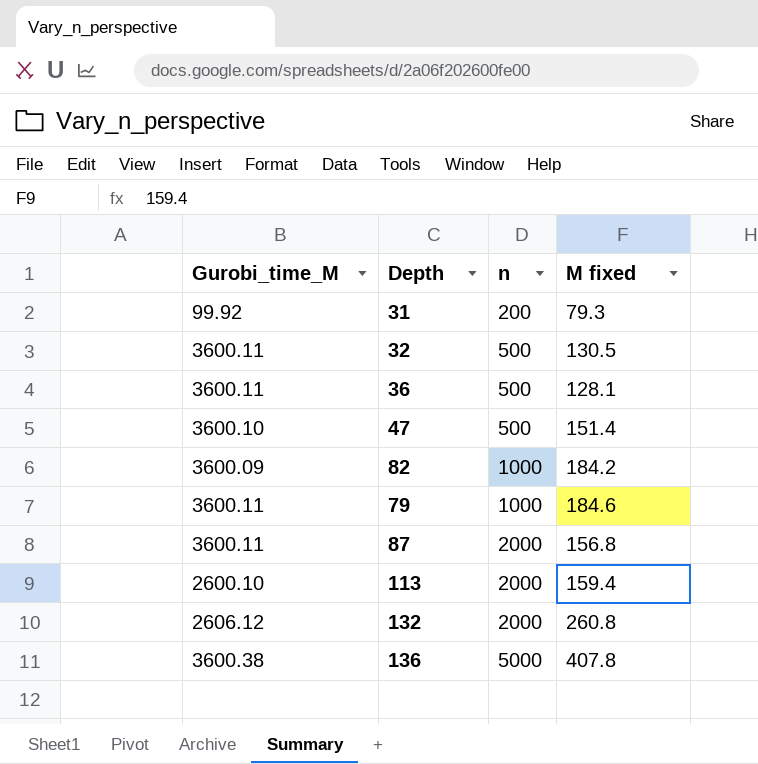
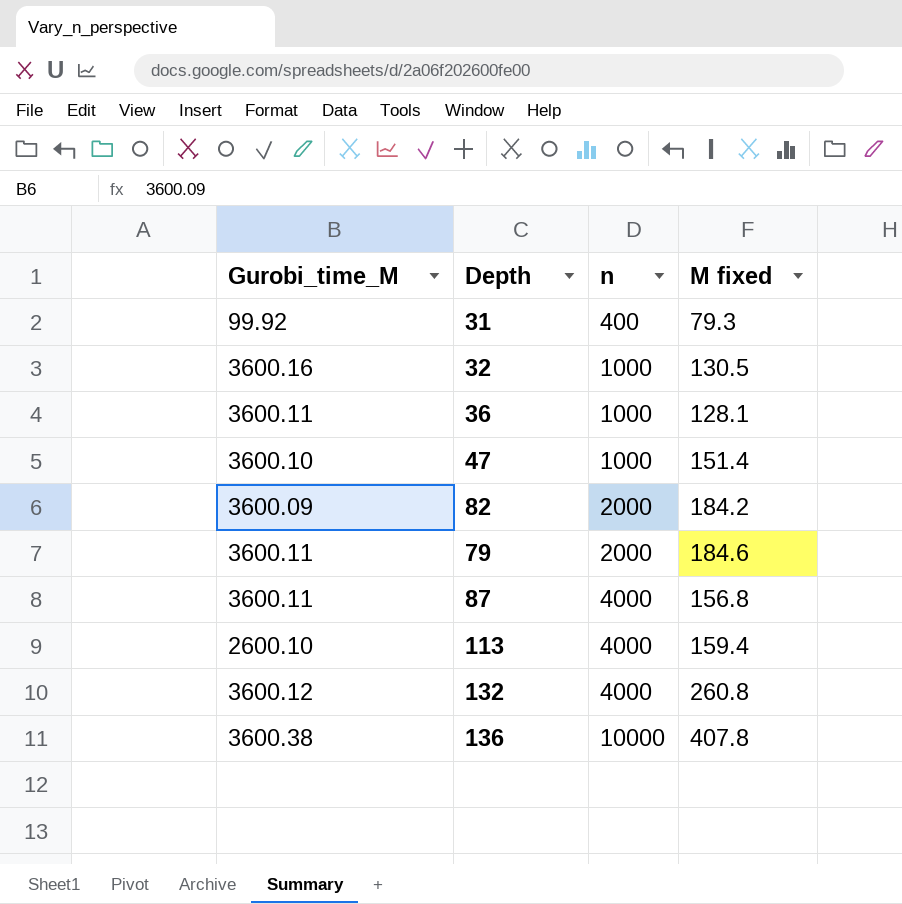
31 | n: 200 -> 400
32 | Gurobi_time_M: 3600.11 -> 3600.16
32 | n: 500 -> 1000
36 | n: 500 -> 1000
47 | n: 500 -> 1000
82 | n: 1000 -> 2000
79 | n: 1000 -> 2000
87 | n: 2000 -> 4000
113 | n: 2000 -> 4000
132 | Gurobi_time_M: 2606.12 -> 3600.12
132 | n: 2000 -> 4000
136 | n: 5000 -> 10000

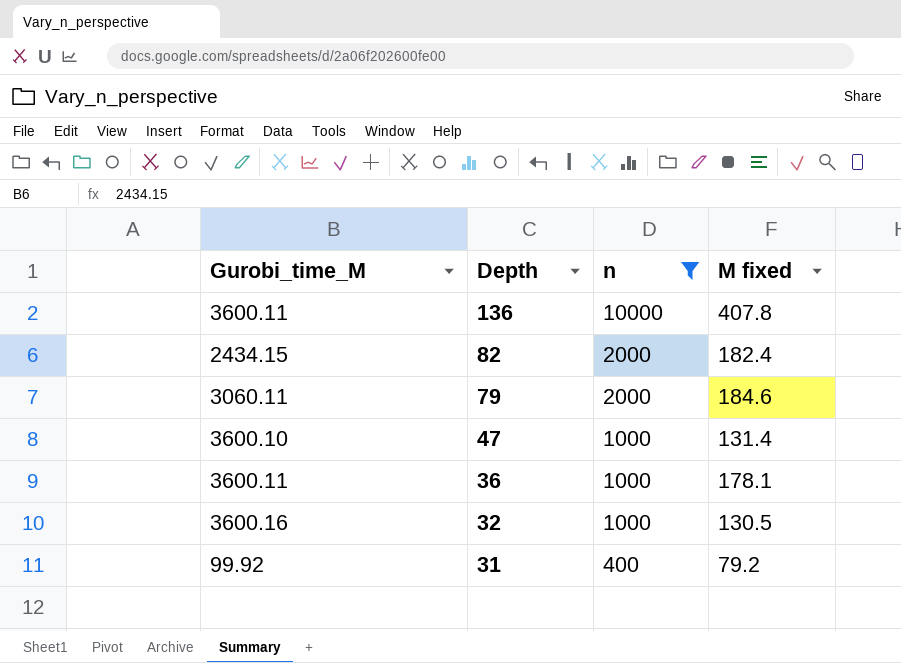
filter: none -> n != 4000
row order: n ascending -> Depth descending
136 | Gurobi_time_M: 3600.38 -> 3600.11
82 | Gurobi_time_M: 3600.09 -> 2434.15
82 | M fixed: 184.2 -> 182.4
79 | Gurobi_time_M: 3600.11 -> 3060.11
47 | M fixed: 151.4 -> 131.4
36 | M fixed: 128.1 -> 178.1
31 | M fixed: 79.3 -> 79.2

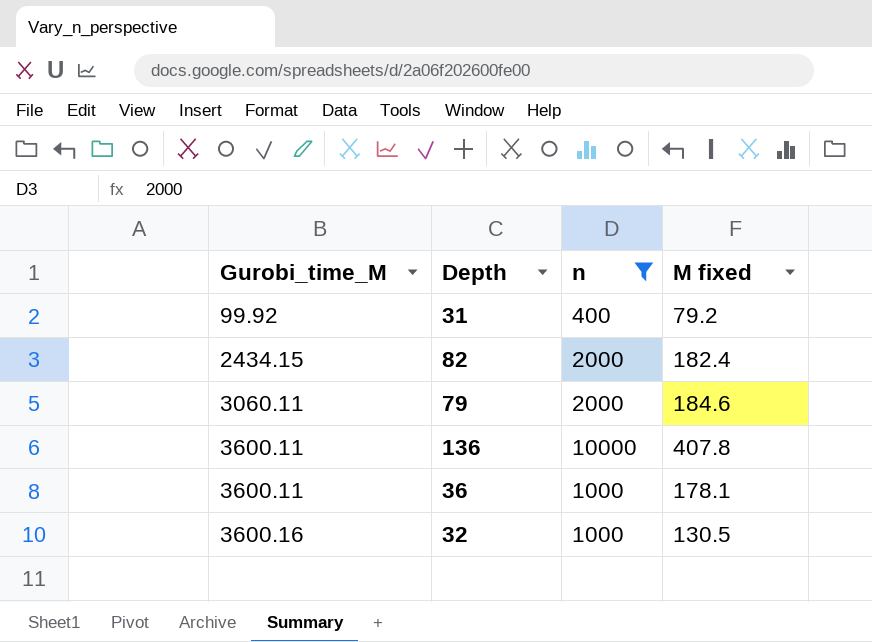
row order: Depth descending -> Gurobi_time_M ascending
row 47: 3600.10 | 1000 | 131.4 -> none

